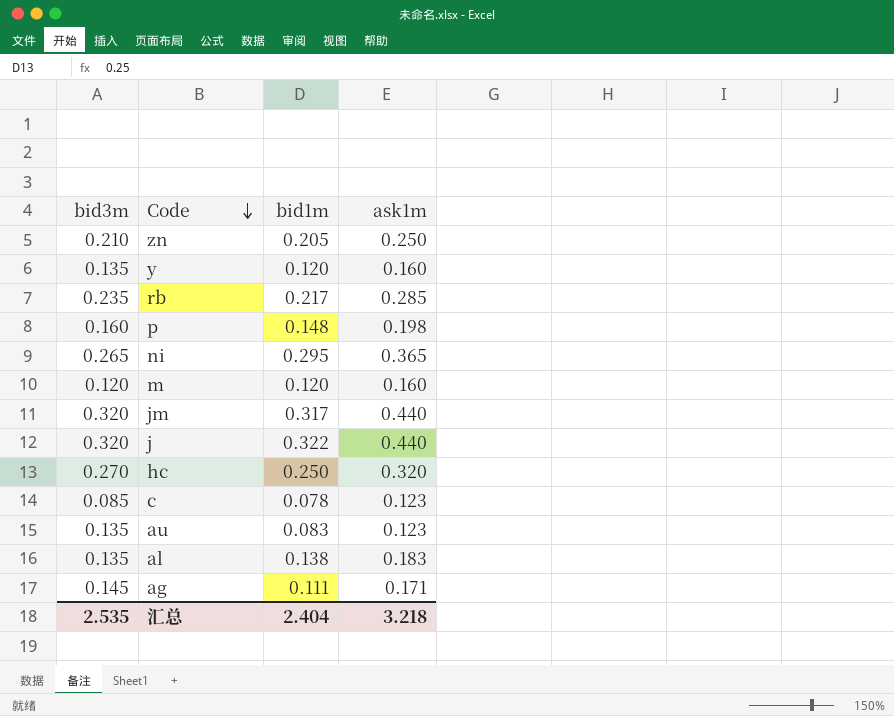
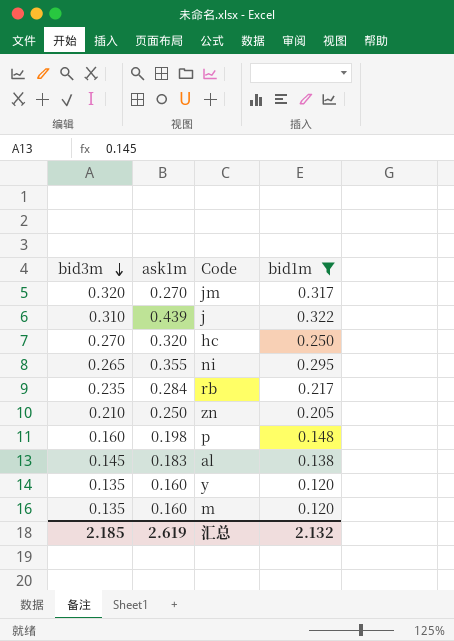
filter: none -> bid1m >= 0.120
row order: Code descending -> bid3m descending
column ask1m | position: 4 -> 2
jm | ask1m: 0.440 -> 0.270
j | bid3m: 0.320 -> 0.310
j | ask1m: 0.440 -> 0.439
ni | ask1m: 0.365 -> 0.355
rb | ask1m: 0.285 -> 0.284
al | bid3m: 0.135 -> 0.145
m | bid3m: 0.120 -> 0.135
汇总 | bid3m: 2.535 -> 2.185
汇总 | ask1m: 3.218 -> 2.619
汇总 | bid1m: 2.404 -> 2.132

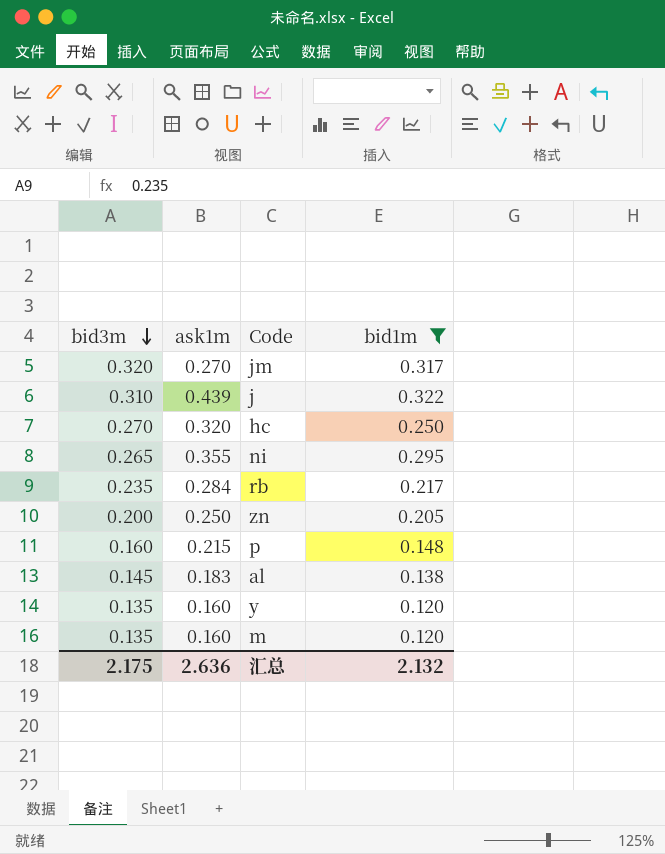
zn | bid3m: 0.210 -> 0.200
p | ask1m: 0.198 -> 0.215
汇总 | bid3m: 2.185 -> 2.175
汇总 | ask1m: 2.619 -> 2.636

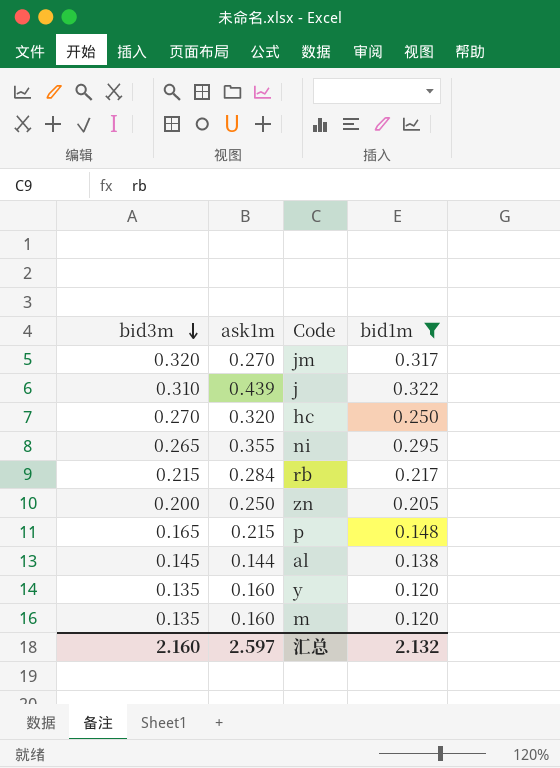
rb | bid3m: 0.235 -> 0.215
p | bid3m: 0.160 -> 0.165
al | ask1m: 0.183 -> 0.144
汇总 | bid3m: 2.175 -> 2.160
汇总 | ask1m: 2.636 -> 2.597

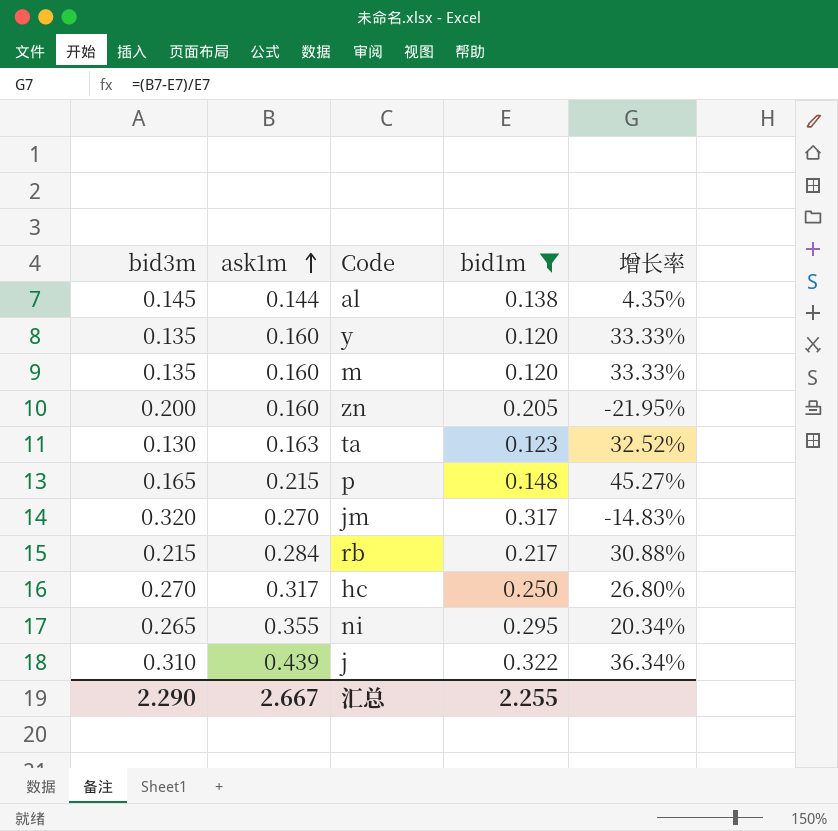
row order: bid3m descending -> ask1m ascending
column 增长率 | formula: none -> ([ask1m] - [bid1m]) / [bid1m]
zn | ask1m: 0.250 -> 0.160
row ta: none -> 0.130 | 0.163 | 0.123 | 32.52%
hc | ask1m: 0.320 -> 0.317
汇总 | bid3m: 2.160 -> 2.290
汇总 | ask1m: 2.597 -> 2.667
汇总 | bid1m: 2.132 -> 2.255

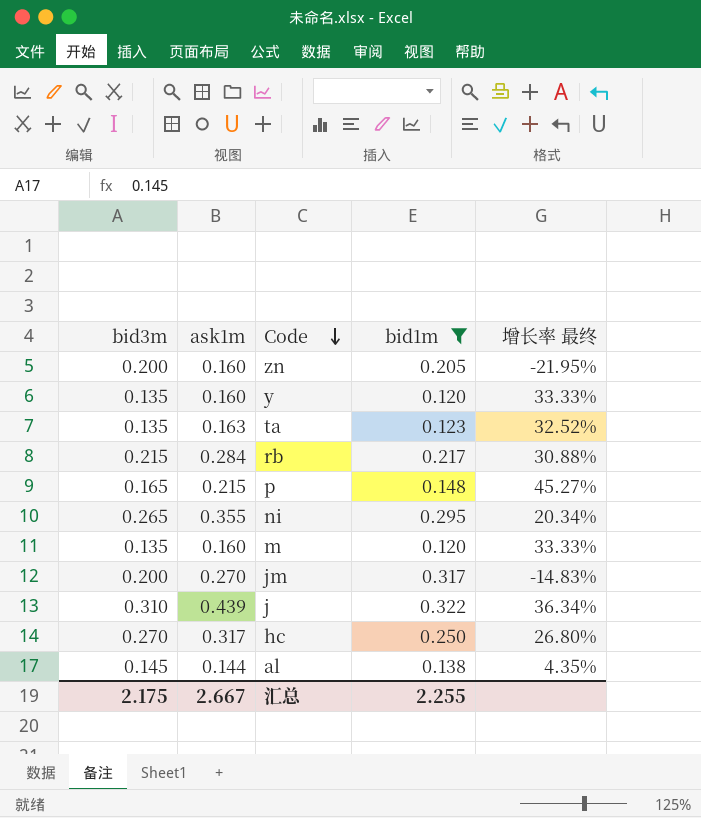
row order: ask1m ascending -> Code descending
column name: 增长率 -> 增长率 最终
ta | bid3m: 0.130 -> 0.135
jm | bid3m: 0.320 -> 0.200
汇总 | bid3m: 2.290 -> 2.175

